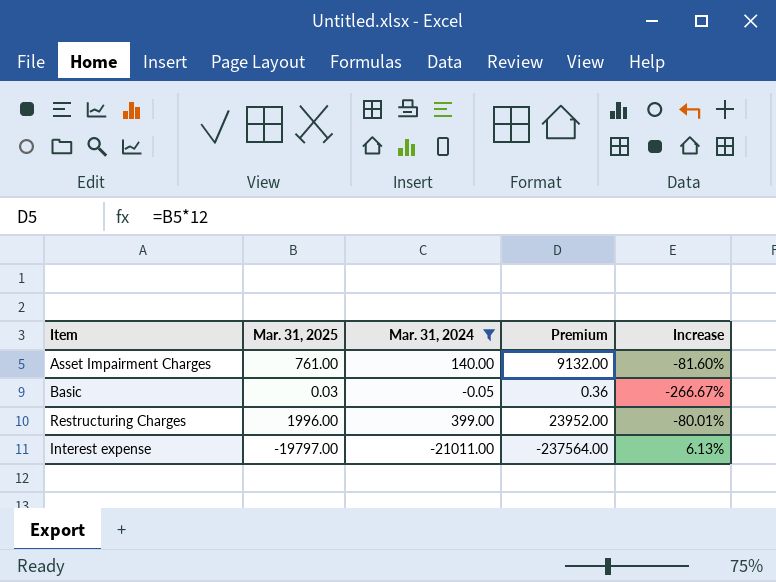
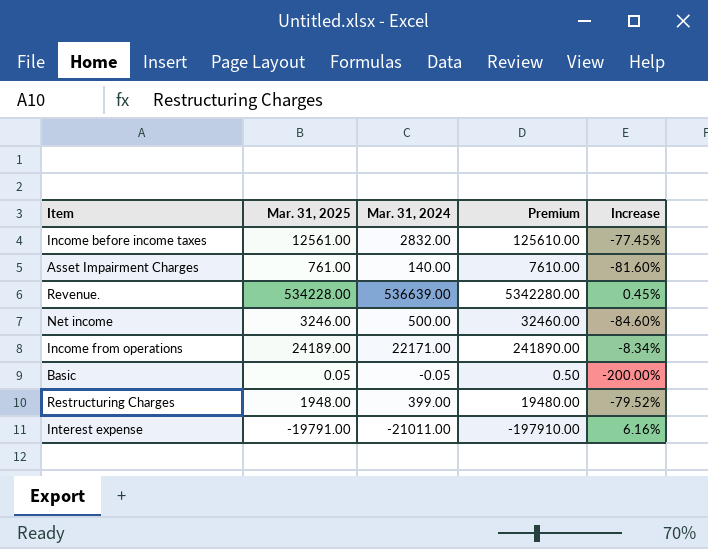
filter: Mar. 31, 2024 <= 399.00 -> none
column Premium | formula: [Mar. 31, 2025] * 12 -> [Mar. 31, 2025] * 10
Basic | Mar. 31, 2025: 0.03 -> 0.05
Basic | Increase: -266.67% -> -200.00%
Restructuring Charges | Mar. 31, 2025: 1996.00 -> 1948.00
Restructuring Charges | Increase: -80.01% -> -79.52%
Interest expense | Mar. 31, 2025: -19797.00 -> -19791.00
Interest expense | Increase: 6.13% -> 6.16%

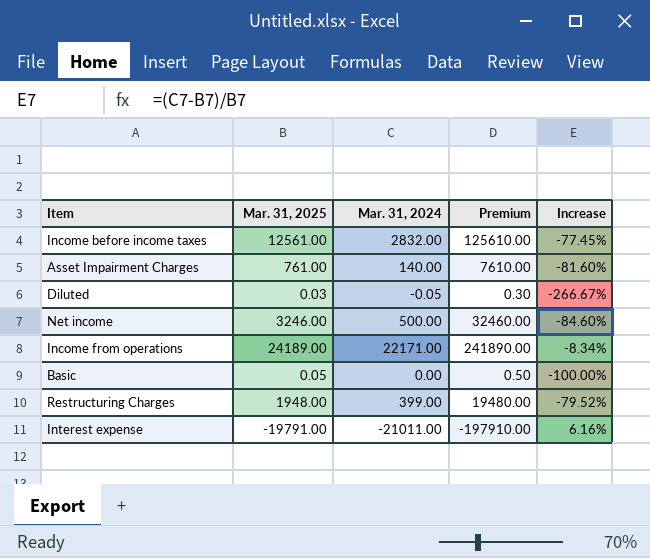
row Revenue.: 534228.00 | 536639.00 | 5342280.00 | 0.45% -> none
row Diluted: none -> 0.03 | -0.05 | 0.30 | -266.67%
Basic | Mar. 31, 2024: -0.05 -> 0.00
Basic | Increase: -200.00% -> -100.00%

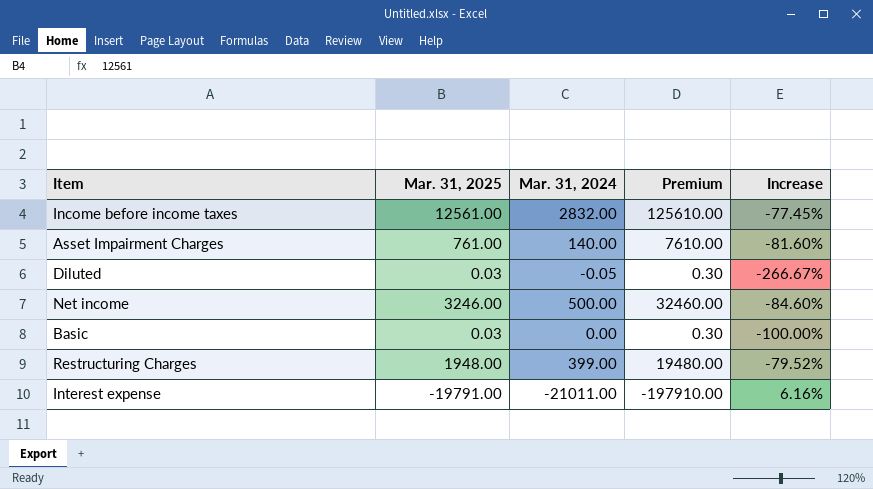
row Income from operations: 24189.00 | 22171.00 | 241890.00 | -8.34% -> none
Basic | Mar. 31, 2025: 0.05 -> 0.03
Basic | Premium: 0.50 -> 0.30

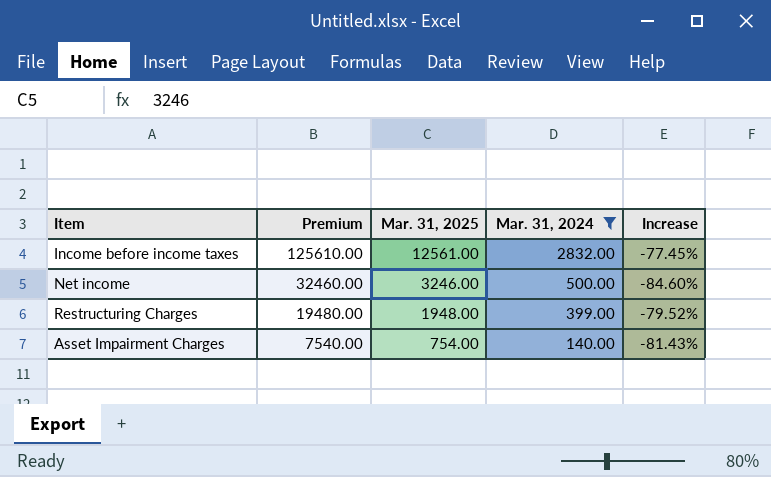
filter: none -> Mar. 31, 2024 >= 140.00
row order: none -> Premium descending
column Premium | position: 4 -> 2
Asset Impairment Charges | Premium: 7610.00 -> 7540.00
Asset Impairment Charges | Mar. 31, 2025: 761.00 -> 754.00
Asset Impairment Charges | Increase: -81.60% -> -81.43%

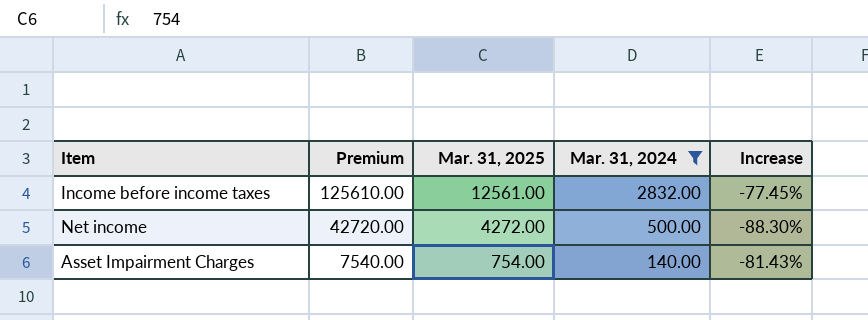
row Restructuring Charges: 19480.00 | 1948.00 | 399.00 | -79.52% -> none
Net income | Premium: 32460.00 -> 42720.00
Net income | Mar. 31, 2025: 3246.00 -> 4272.00
Net income | Increase: -84.60% -> -88.30%

